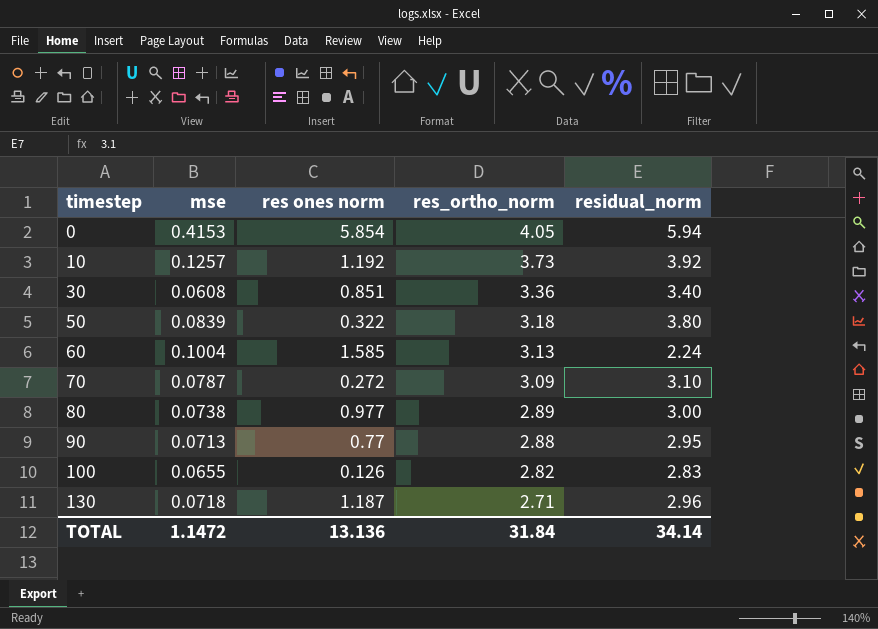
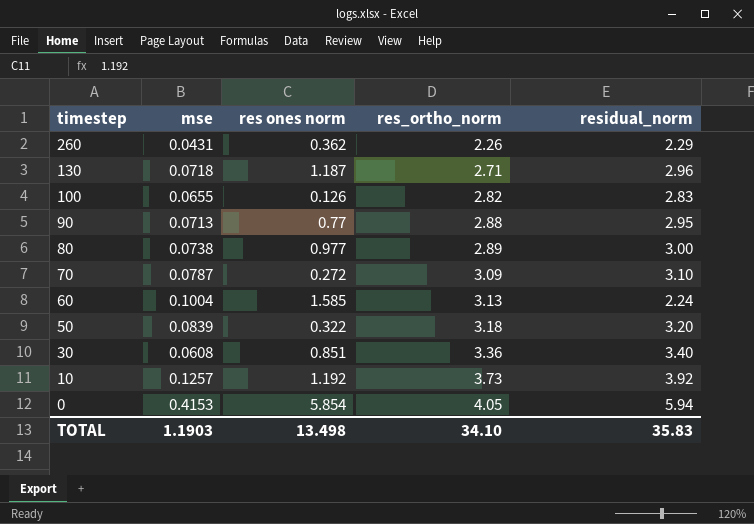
row order: timestep ascending -> timestep descending
row 260: none -> 0.0431 | 0.362 | 2.26 | 2.29
50 | residual_norm: 3.80 -> 3.20
TOTAL | mse: 1.1472 -> 1.1903
TOTAL | res ones norm: 13.136 -> 13.498
TOTAL | res_ortho_norm: 31.84 -> 34.10
TOTAL | residual_norm: 34.14 -> 35.83

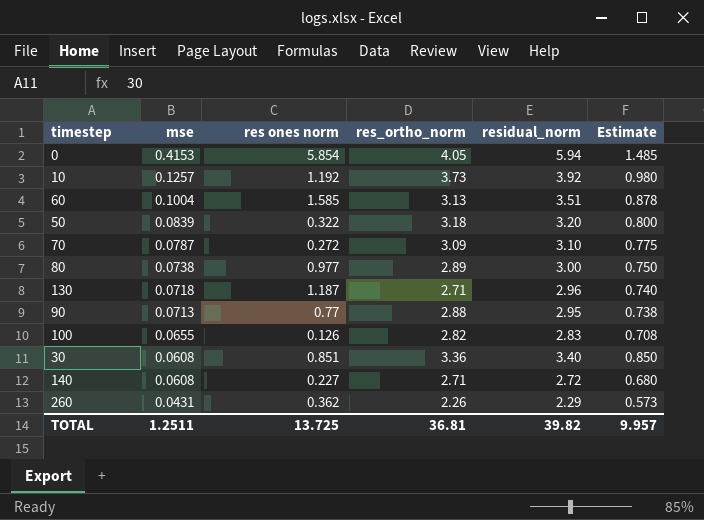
row order: timestep descending -> mse descending
column Estimate | formula: none -> [residual_norm] * 0.25
60 | residual_norm: 2.24 -> 3.51
row 140: none -> 0.0608 | 0.227 | 2.71 | 2.72 | 0.680
TOTAL | mse: 1.1903 -> 1.2511
TOTAL | res ones norm: 13.498 -> 13.725
TOTAL | res_ortho_norm: 34.10 -> 36.81
TOTAL | residual_norm: 35.83 -> 39.82

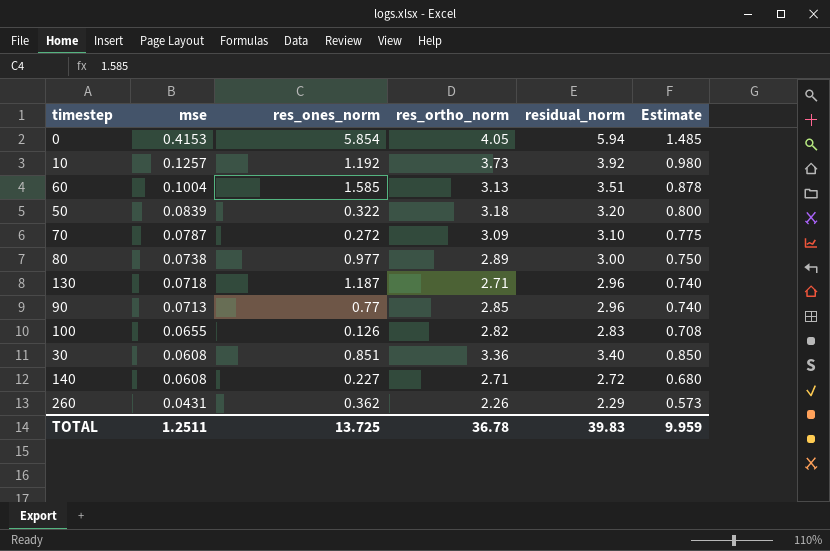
column name: res ones norm -> res_ones_norm
90 | res_ortho_norm: 2.88 -> 2.85
90 | residual_norm: 2.95 -> 2.96
90 | Estimate: 0.738 -> 0.740
TOTAL | res_ortho_norm: 36.81 -> 36.78
TOTAL | residual_norm: 39.82 -> 39.83
TOTAL | Estimate: 9.957 -> 9.959

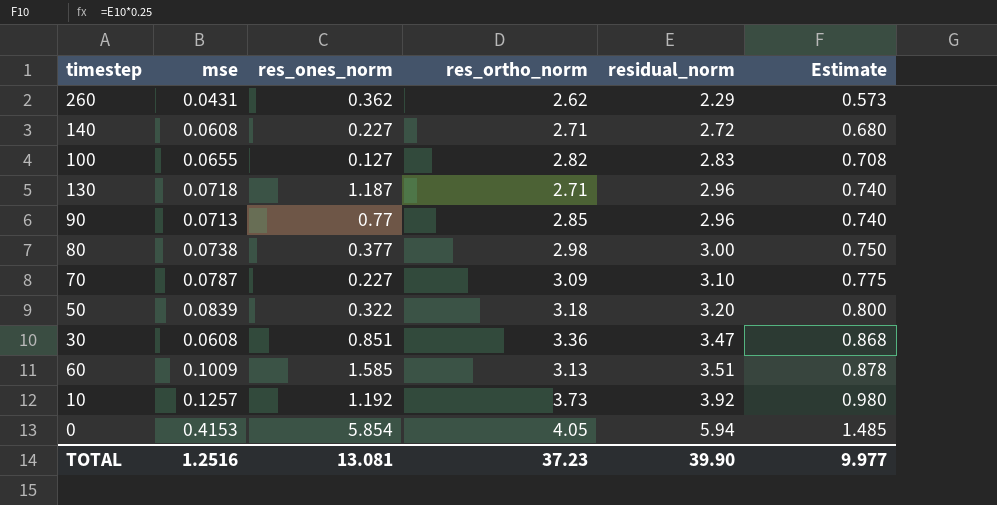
row order: mse descending -> residual_norm ascending
260 | res_ortho_norm: 2.26 -> 2.62
100 | res_ones_norm: 0.126 -> 0.127
80 | res_ones_norm: 0.977 -> 0.377
80 | res_ortho_norm: 2.89 -> 2.98
70 | res_ones_norm: 0.272 -> 0.227
30 | residual_norm: 3.40 -> 3.47
30 | Estimate: 0.850 -> 0.868
60 | mse: 0.1004 -> 0.1009
TOTAL | mse: 1.2511 -> 1.2516
TOTAL | res_ones_norm: 13.725 -> 13.081
TOTAL | res_ortho_norm: 36.78 -> 37.23
TOTAL | residual_norm: 39.83 -> 39.90
TOTAL | Estimate: 9.959 -> 9.977

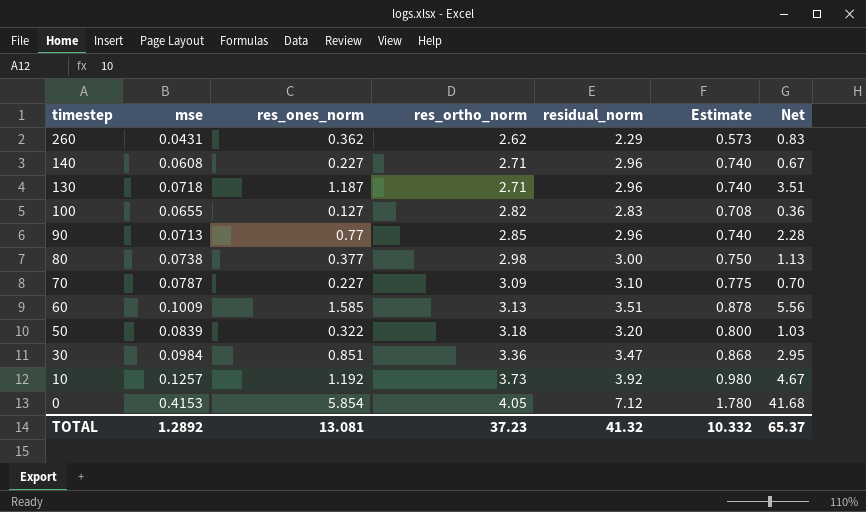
row order: residual_norm ascending -> timestep descending
column Net | formula: none -> [res_ones_norm] * [residual_norm]
140 | residual_norm: 2.72 -> 2.96
140 | Estimate: 0.680 -> 0.740
30 | mse: 0.0608 -> 0.0984
0 | residual_norm: 5.94 -> 7.12
0 | Estimate: 1.485 -> 1.780
TOTAL | mse: 1.2516 -> 1.2892
TOTAL | residual_norm: 39.90 -> 41.32
TOTAL | Estimate: 9.977 -> 10.332

